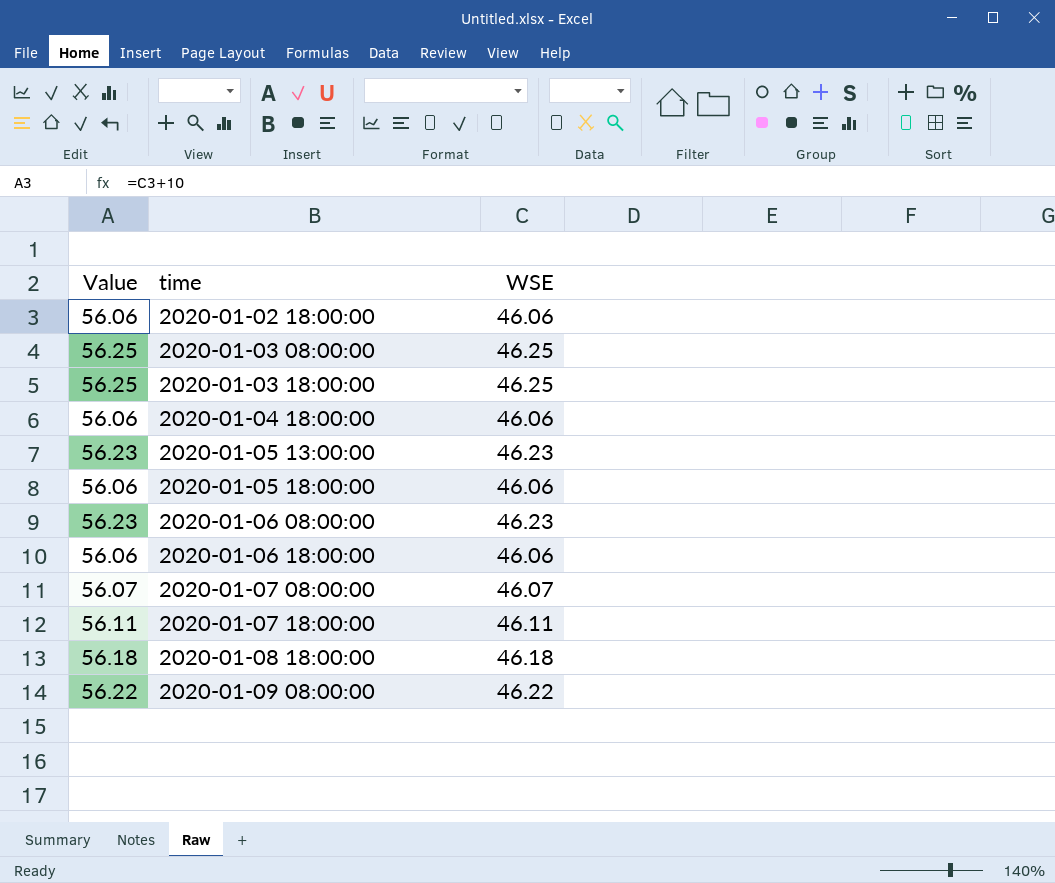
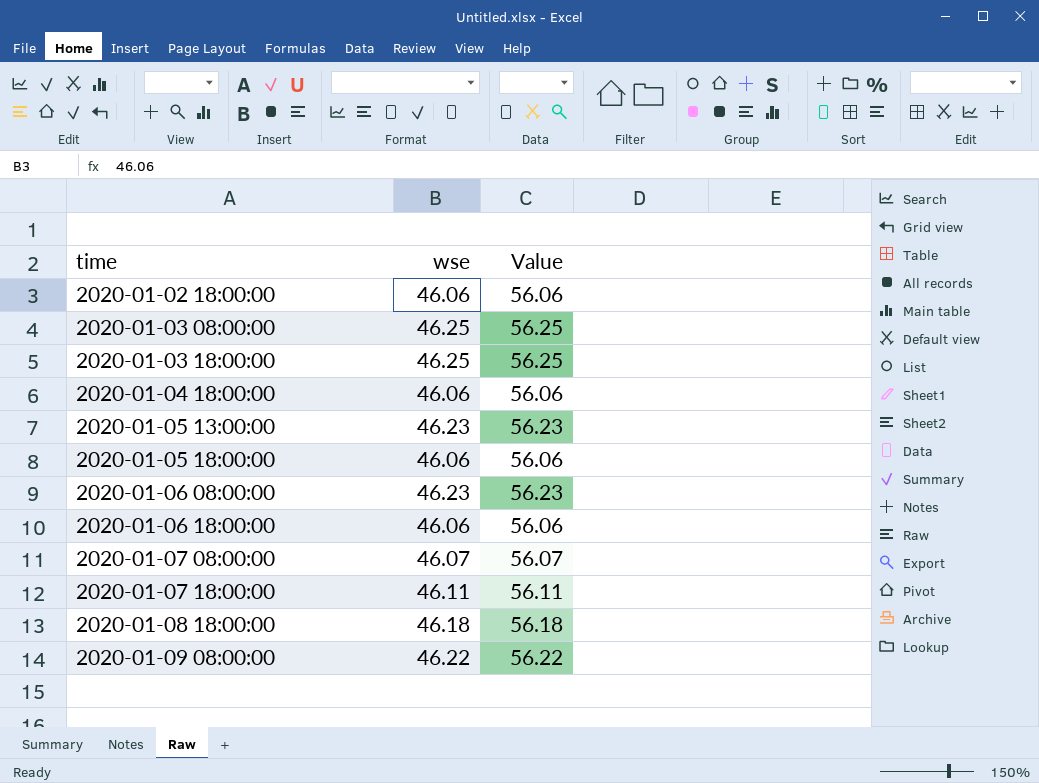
column name: WSE -> wse
column Value | position: 1 -> 3

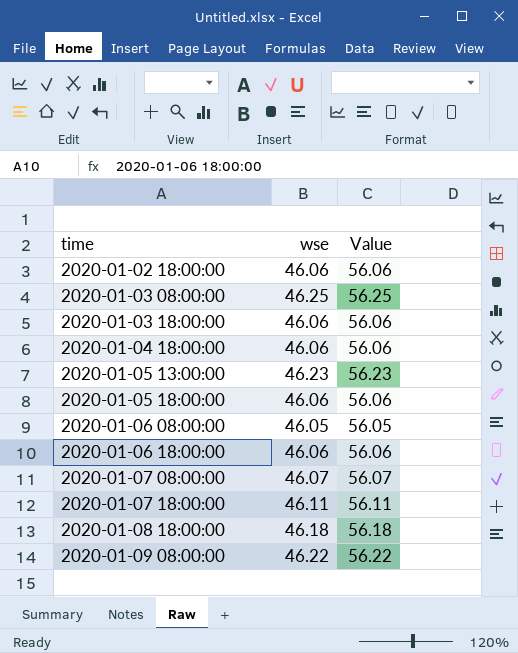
2020-01-03 18:00:00 | wse: 46.25 -> 46.06
2020-01-03 18:00:00 | Value: 56.25 -> 56.06
2020-01-06 08:00:00 | wse: 46.23 -> 46.05
2020-01-06 08:00:00 | Value: 56.23 -> 56.05

